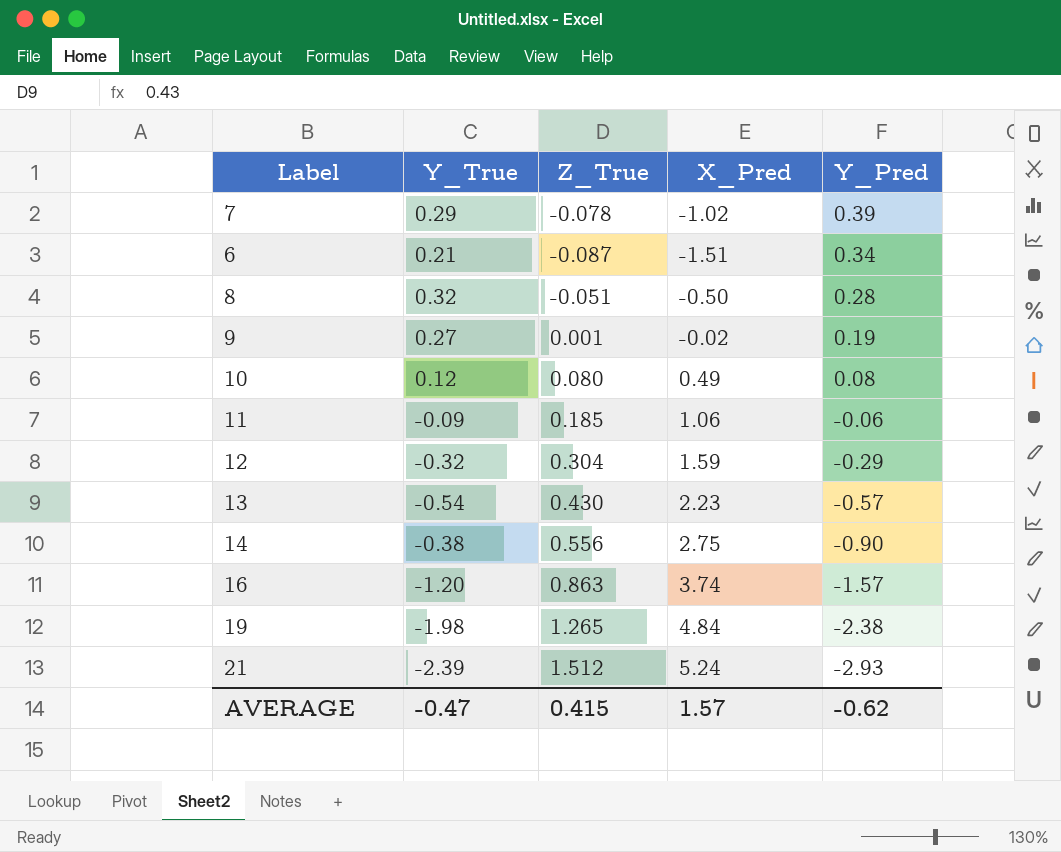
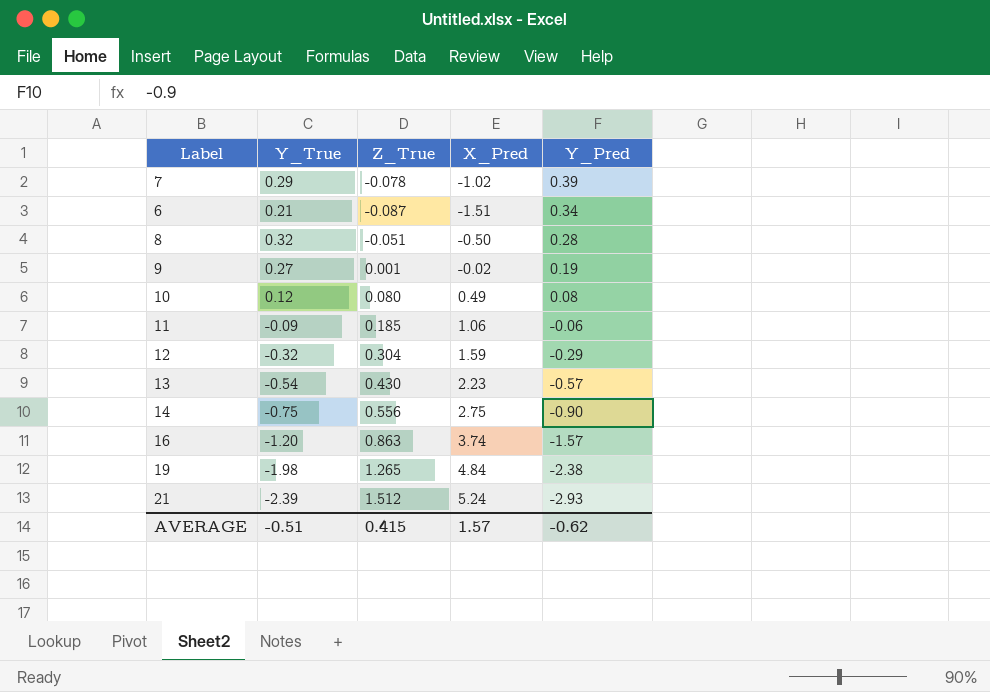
14 | Y_True: -0.38 -> -0.75
AVERAGE | Y_True: -0.47 -> -0.51

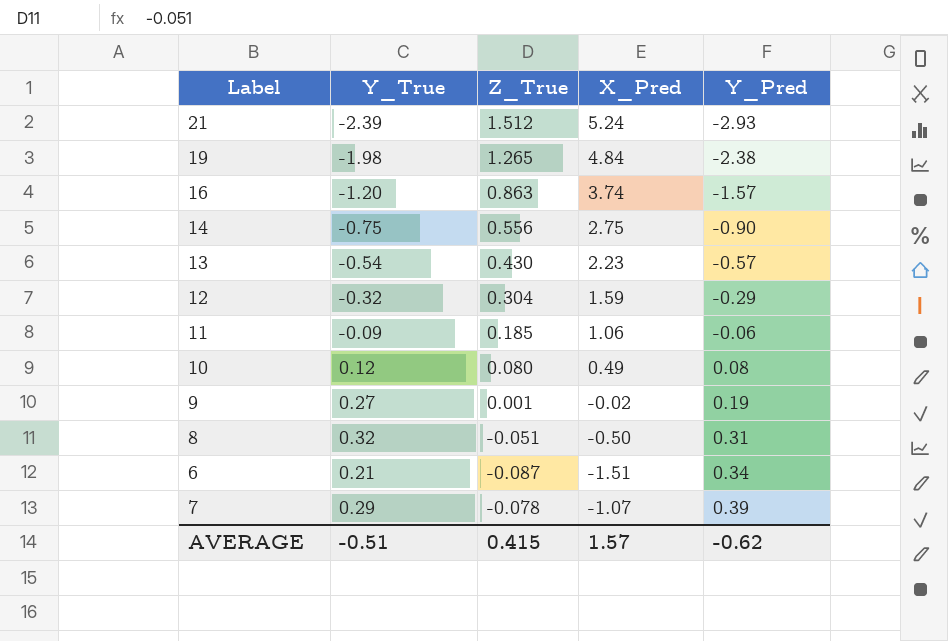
row order: Y_Pred descending -> Y_Pred ascending
8 | Y_Pred: 0.28 -> 0.31
7 | X_Pred: -1.02 -> -1.07

